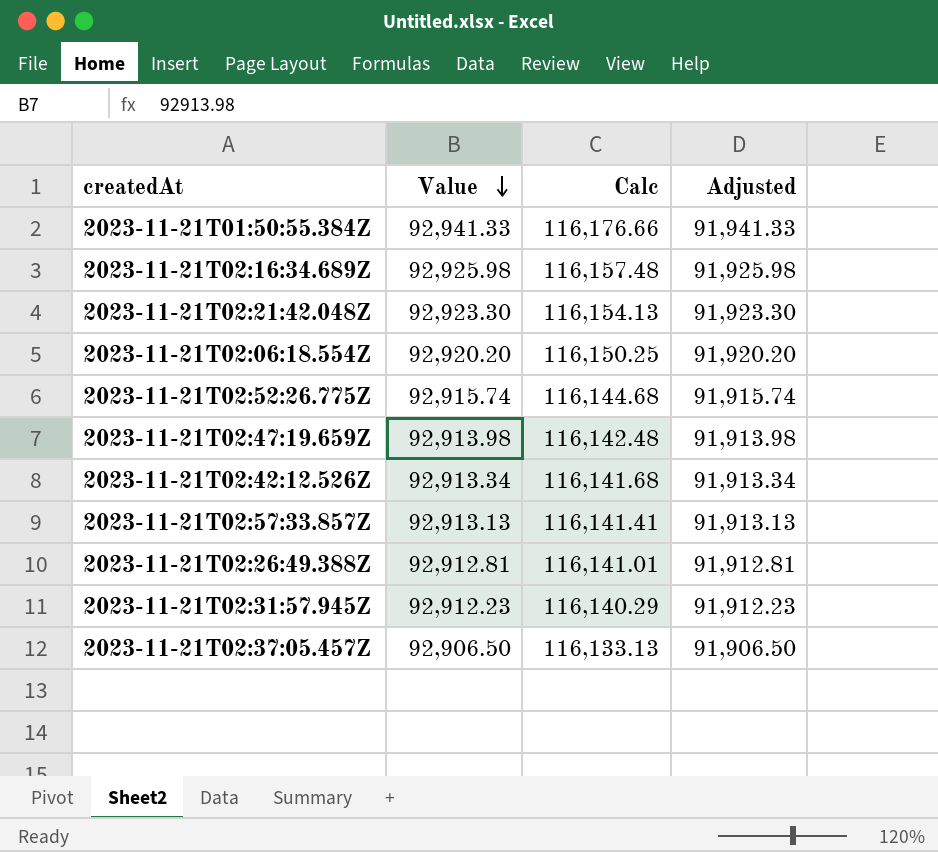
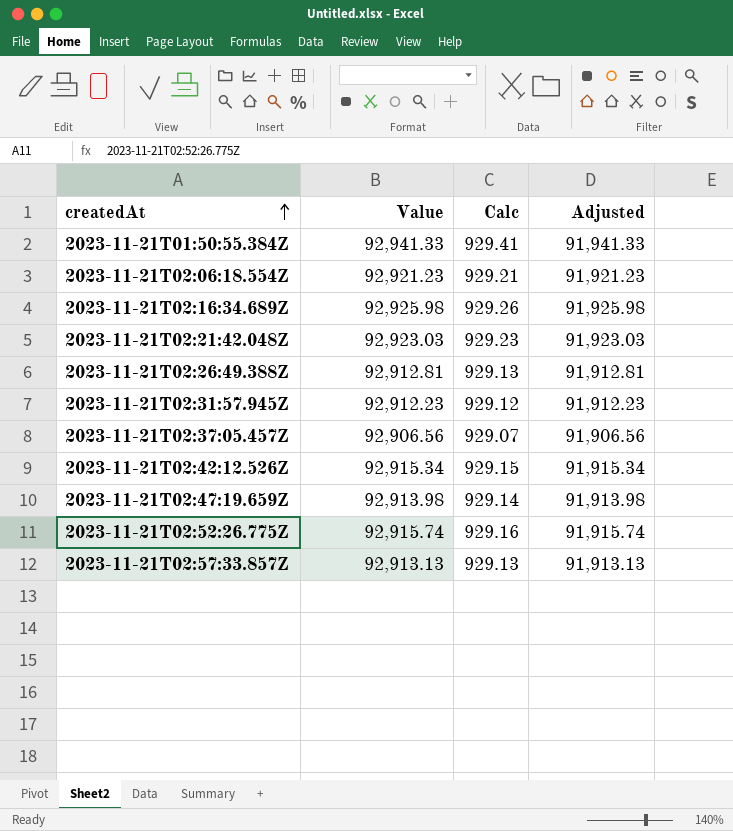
row order: Value descending -> createdAt ascending
column Calc | formula: [Value] * 1.25 -> [Value] * 0.01
2023-11-21T02:06:18.554Z | Value: 92,920.20 -> 92,921.23
2023-11-21T02:06:18.554Z | Adjusted: 91,920.20 -> 91,921.23
2023-11-21T02:21:42.048Z | Value: 92,923.30 -> 92,923.03
2023-11-21T02:21:42.048Z | Adjusted: 91,923.30 -> 91,923.03
2023-11-21T02:37:05.457Z | Value: 92,906.50 -> 92,906.56
2023-11-21T02:37:05.457Z | Adjusted: 91,906.50 -> 91,906.56
2023-11-21T02:42:12.526Z | Value: 92,913.34 -> 92,915.34
2023-11-21T02:42:12.526Z | Adjusted: 91,913.34 -> 91,915.34

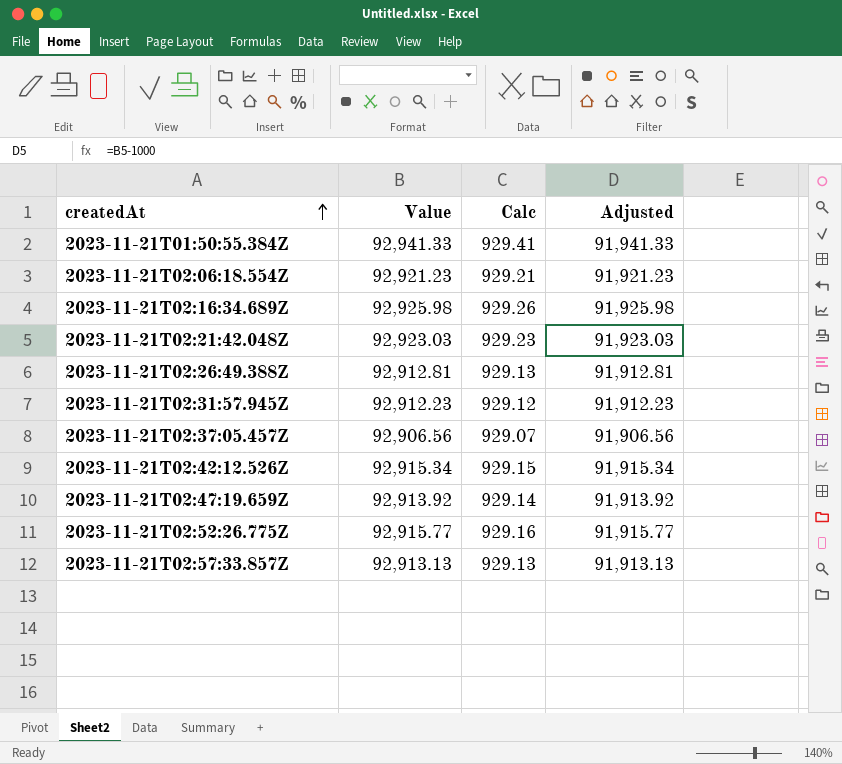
2023-11-21T02:47:19.659Z | Value: 92,913.98 -> 92,913.92
2023-11-21T02:47:19.659Z | Adjusted: 91,913.98 -> 91,913.92
2023-11-21T02:52:26.775Z | Value: 92,915.74 -> 92,915.77
2023-11-21T02:52:26.775Z | Adjusted: 91,915.74 -> 91,915.77

